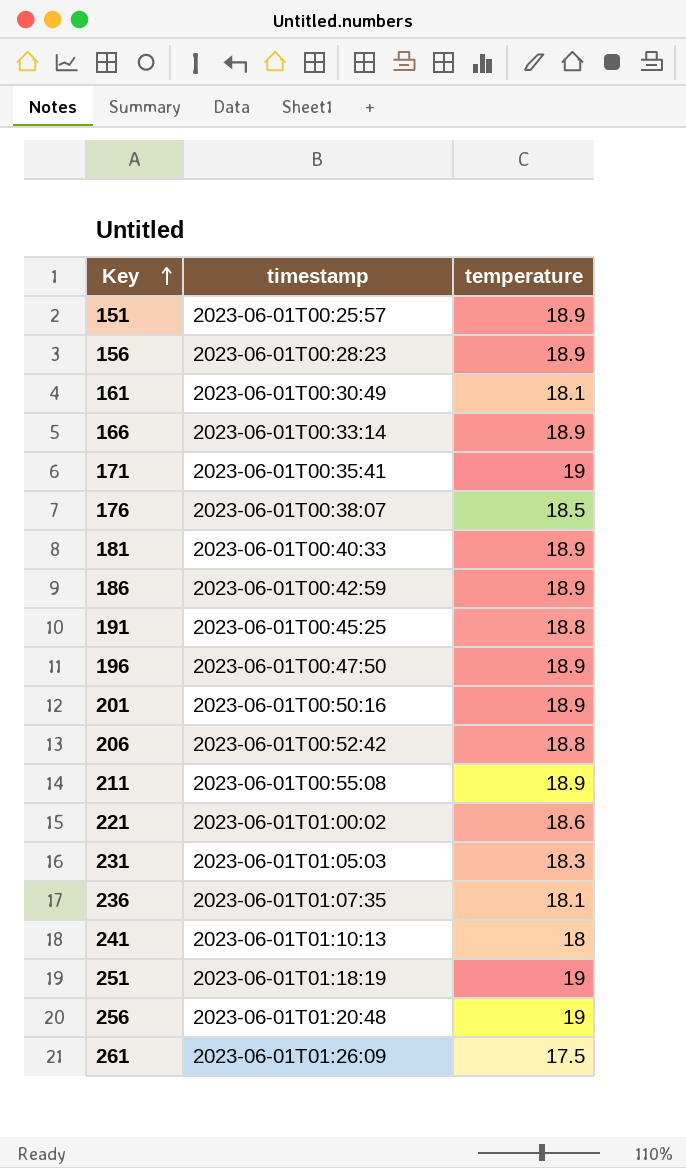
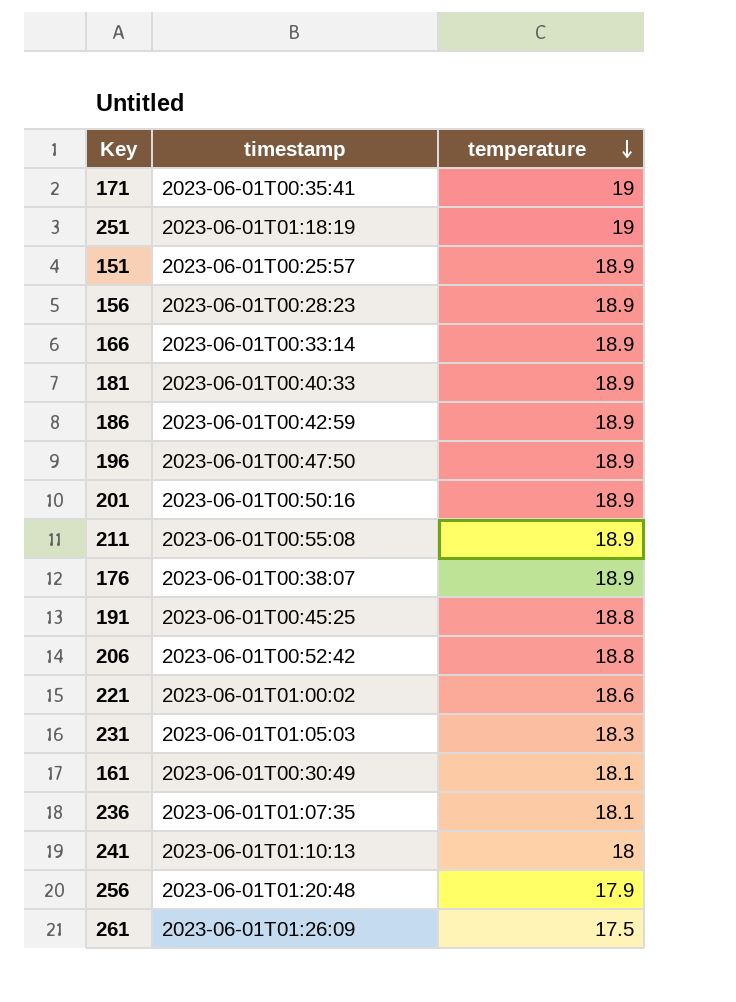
row order: Key ascending -> temperature descending
176 | temperature: 18.5 -> 18.9
256 | temperature: 19 -> 17.9

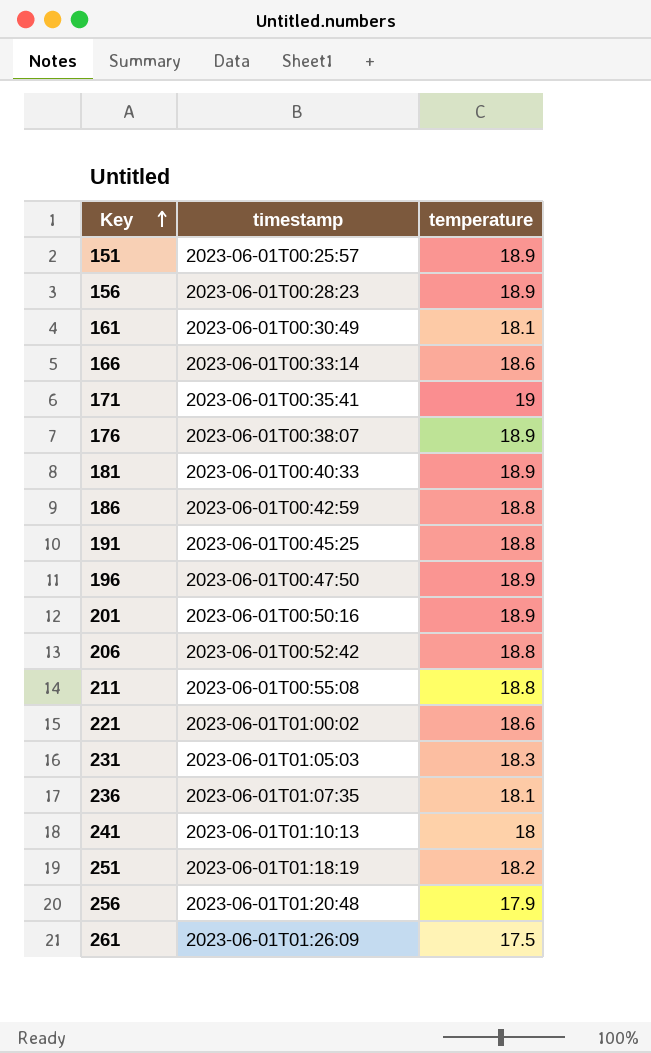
row order: temperature descending -> Key ascending
166 | temperature: 18.9 -> 18.6
186 | temperature: 18.9 -> 18.8
211 | temperature: 18.9 -> 18.8
251 | temperature: 19 -> 18.2

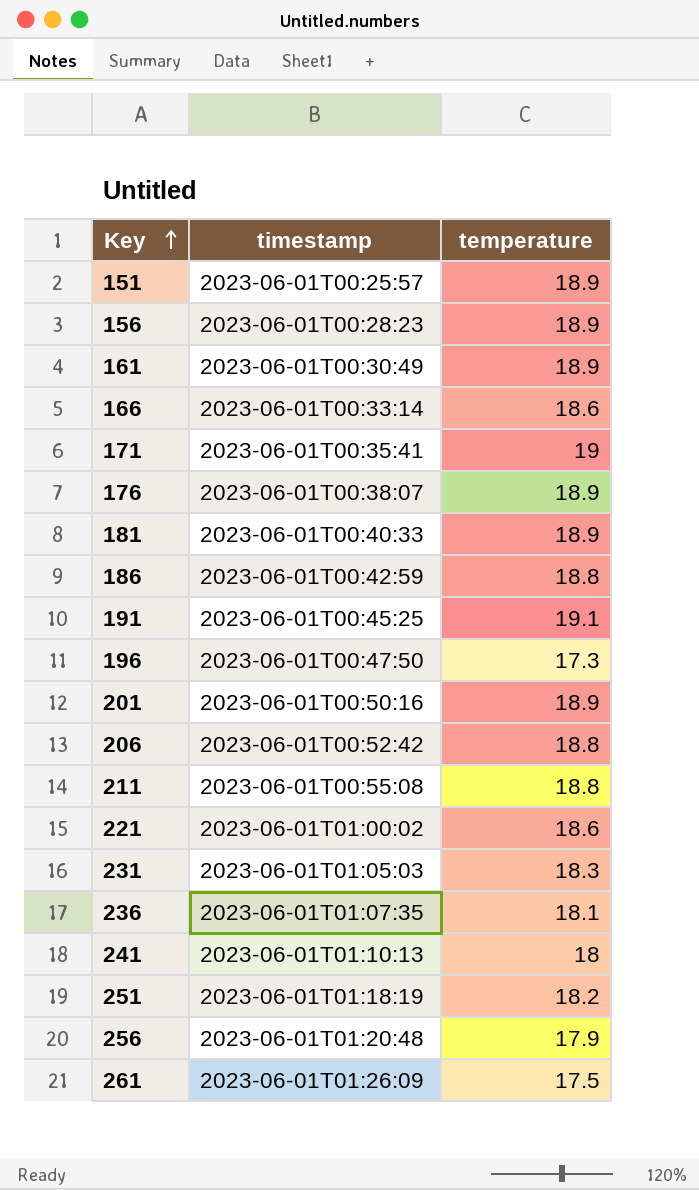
161 | temperature: 18.1 -> 18.9
191 | temperature: 18.8 -> 19.1
196 | temperature: 18.9 -> 17.3

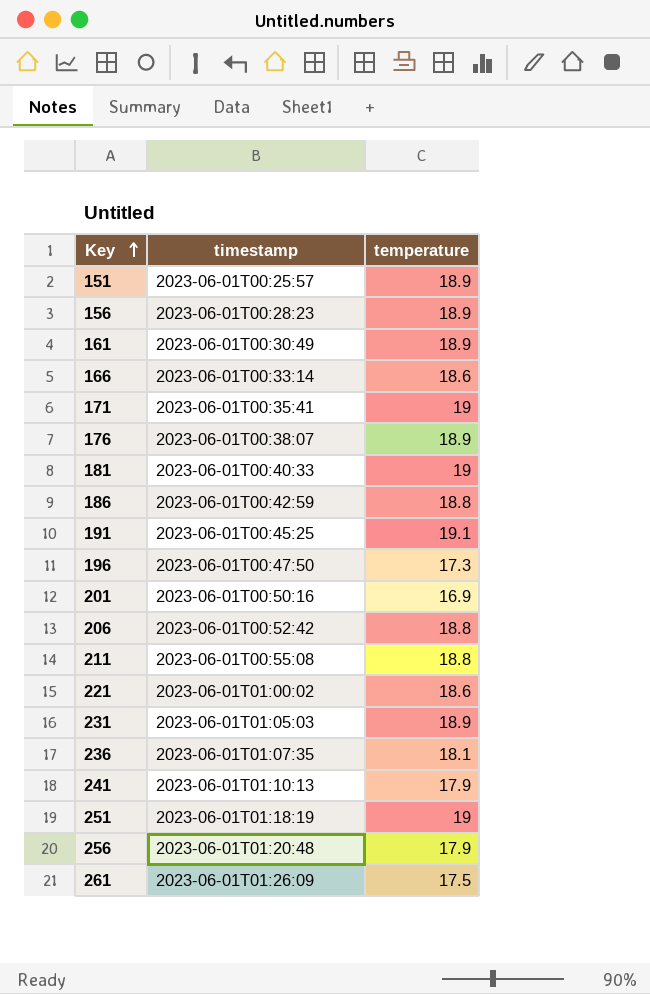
181 | temperature: 18.9 -> 19
201 | temperature: 18.9 -> 16.9
231 | temperature: 18.3 -> 18.9
241 | temperature: 18 -> 17.9
251 | temperature: 18.2 -> 19

